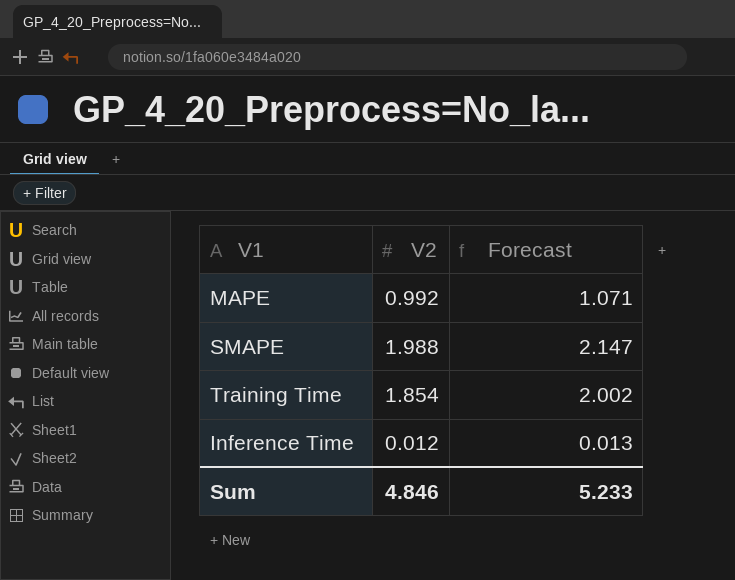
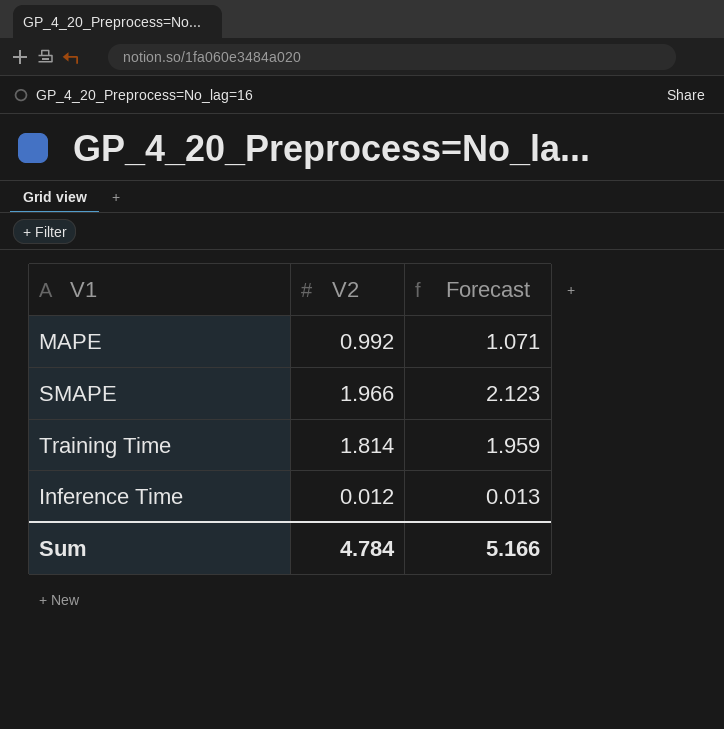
SMAPE | V2: 1.988 -> 1.966
SMAPE | Forecast: 2.147 -> 2.123
Training Time | V2: 1.854 -> 1.814
Training Time | Forecast: 2.002 -> 1.959
Sum | V2: 4.846 -> 4.784
Sum | Forecast: 5.233 -> 5.166

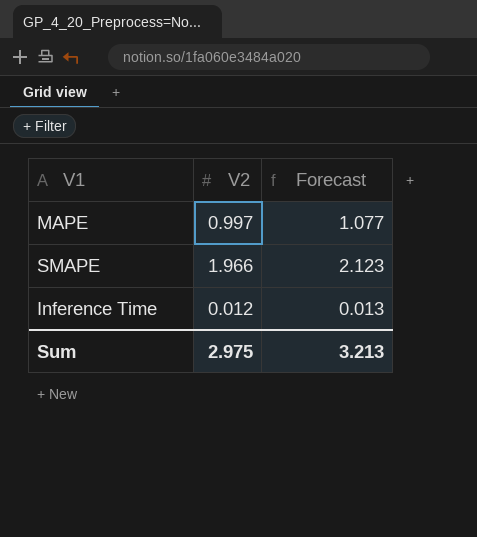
row Training Time: 1.814 | 1.959 -> none
MAPE | V2: 0.992 -> 0.997
MAPE | Forecast: 1.071 -> 1.077
Sum | V2: 4.784 -> 2.975
Sum | Forecast: 5.166 -> 3.213

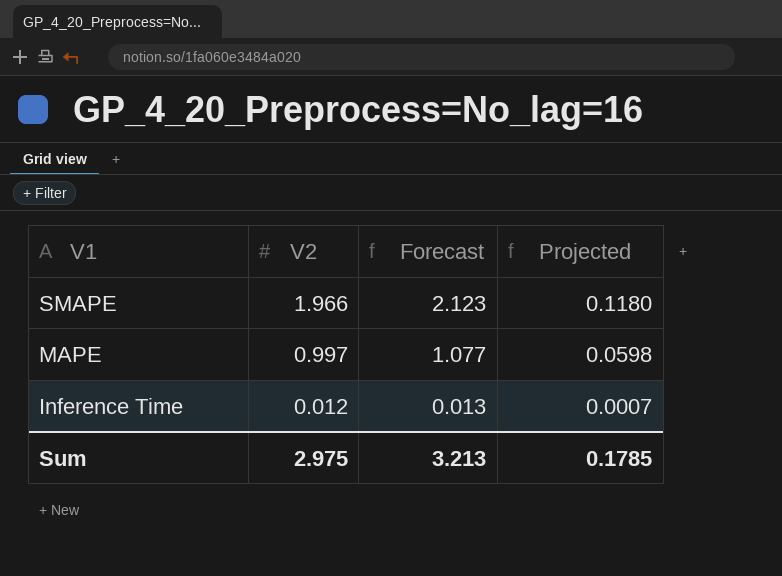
row order: none -> V1 descending
column Projected | formula: none -> [V2] * 0.06

